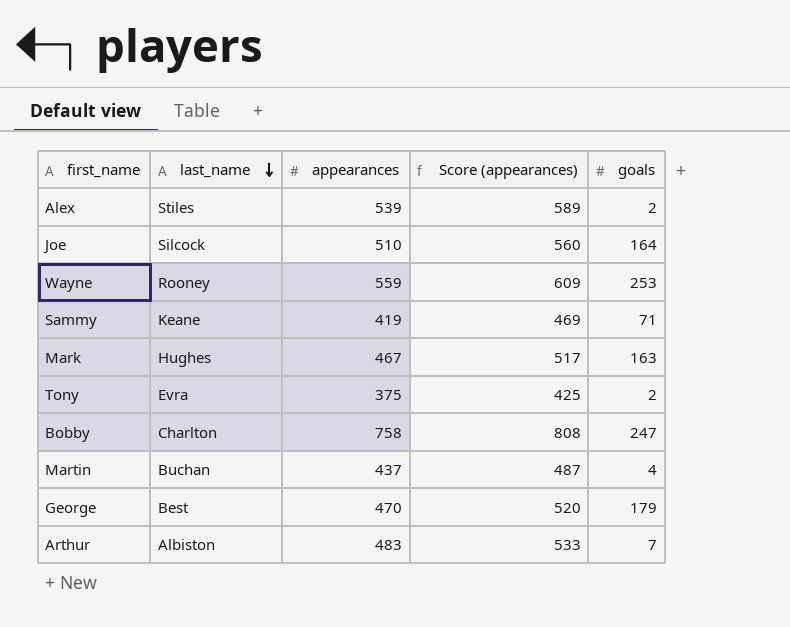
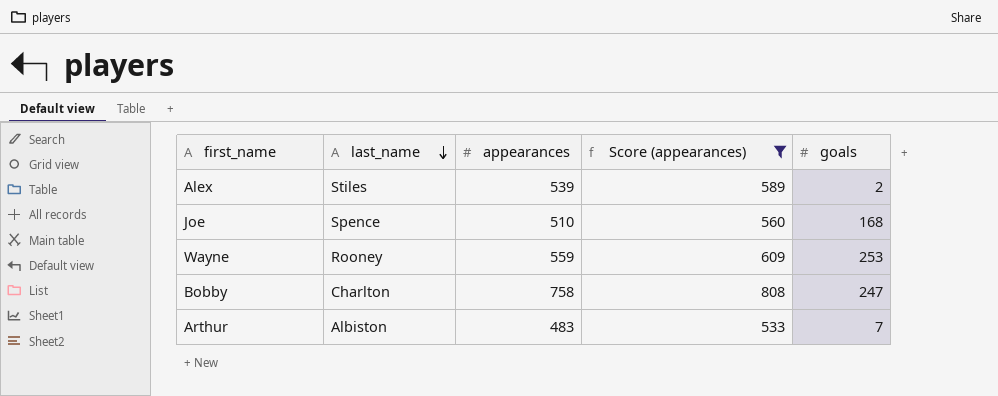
filter: none -> Score (appearances) >= 533
Joe | last_name: Silcock -> Spence
Joe | goals: 164 -> 168

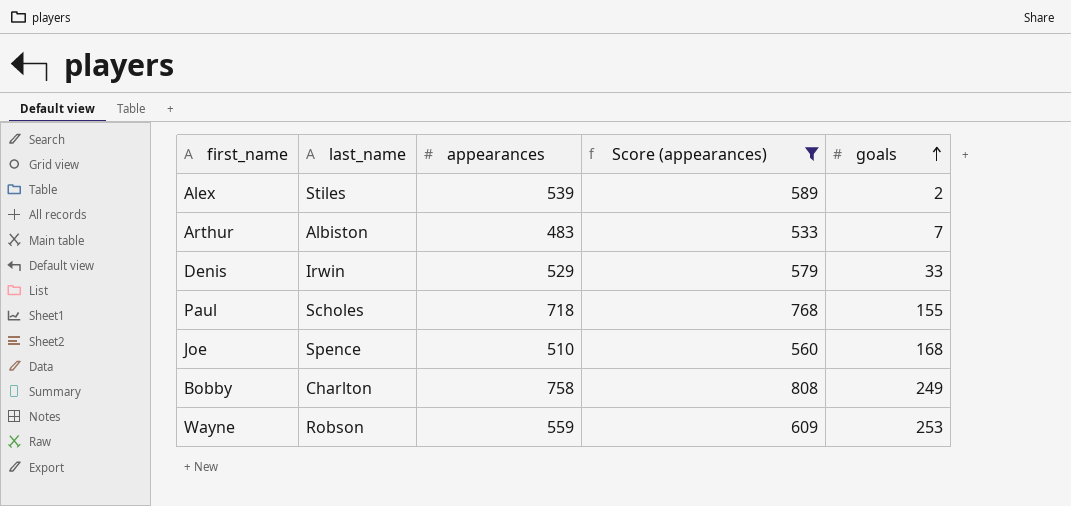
row order: last_name descending -> goals ascending
row Denis: none -> Irwin | 529 | 579 | 33
row Paul: none -> Scholes | 718 | 768 | 155
Bobby | goals: 247 -> 249
Wayne | last_name: Rooney -> Robson

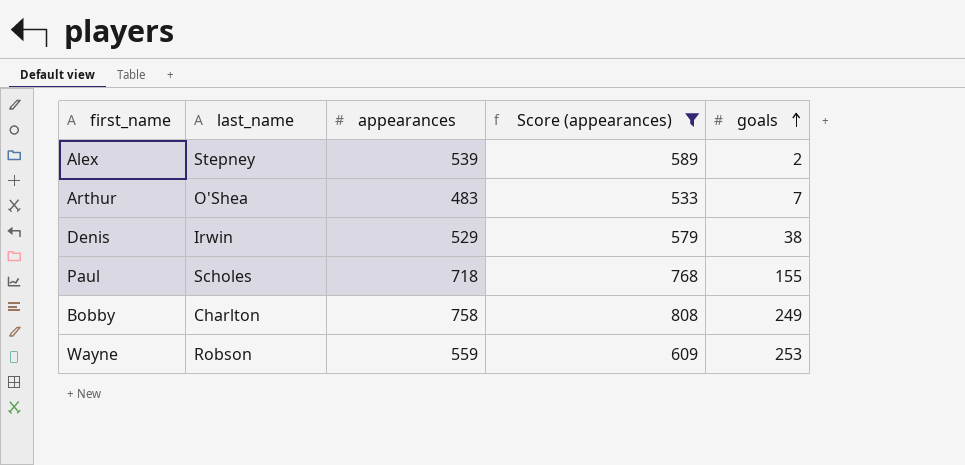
row Joe: Spence | 510 | 560 | 168 -> none
Alex | last_name: Stiles -> Stepney
Arthur | last_name: Albiston -> O'Shea
Denis | goals: 33 -> 38

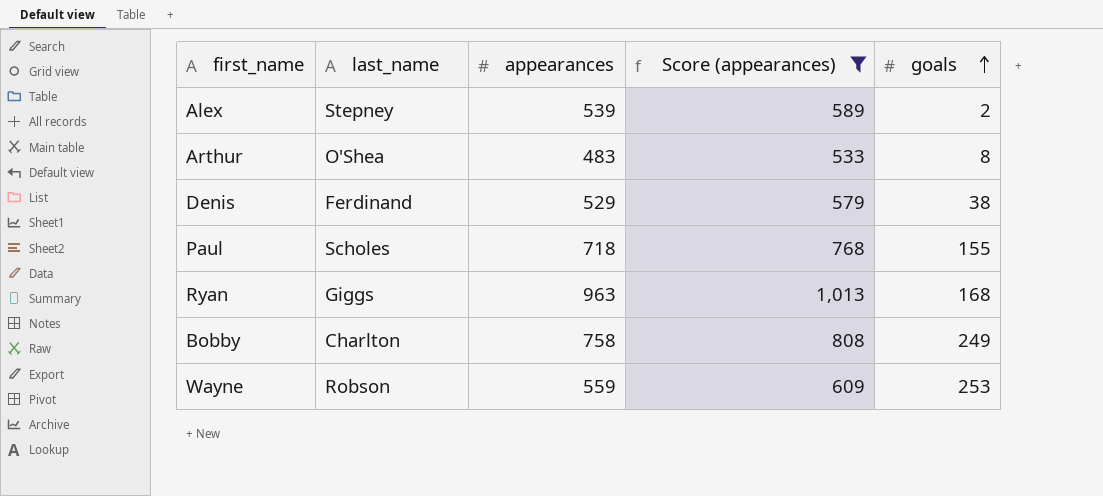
Arthur | goals: 7 -> 8
Denis | last_name: Irwin -> Ferdinand
row Ryan: none -> Giggs | 963 | 1,013 | 168

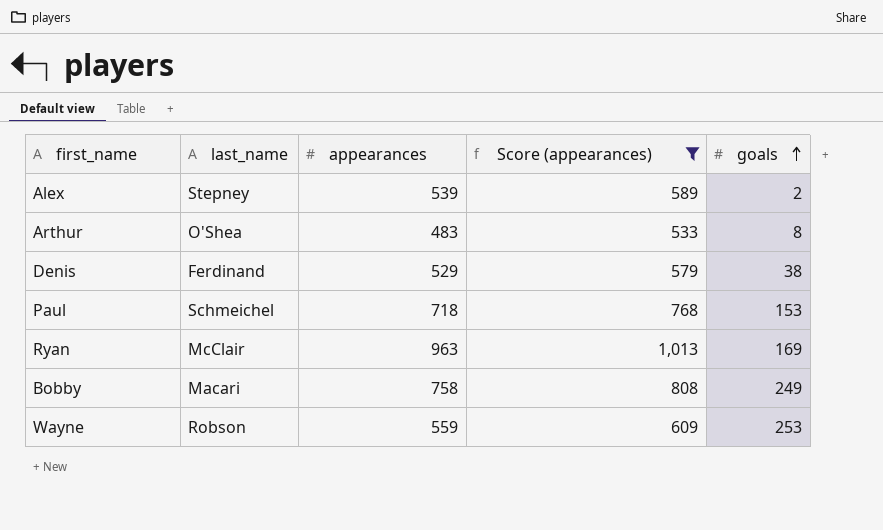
Paul | last_name: Scholes -> Schmeichel
Paul | goals: 155 -> 153
Ryan | last_name: Giggs -> McClair
Ryan | goals: 168 -> 169
Bobby | last_name: Charlton -> Macari

